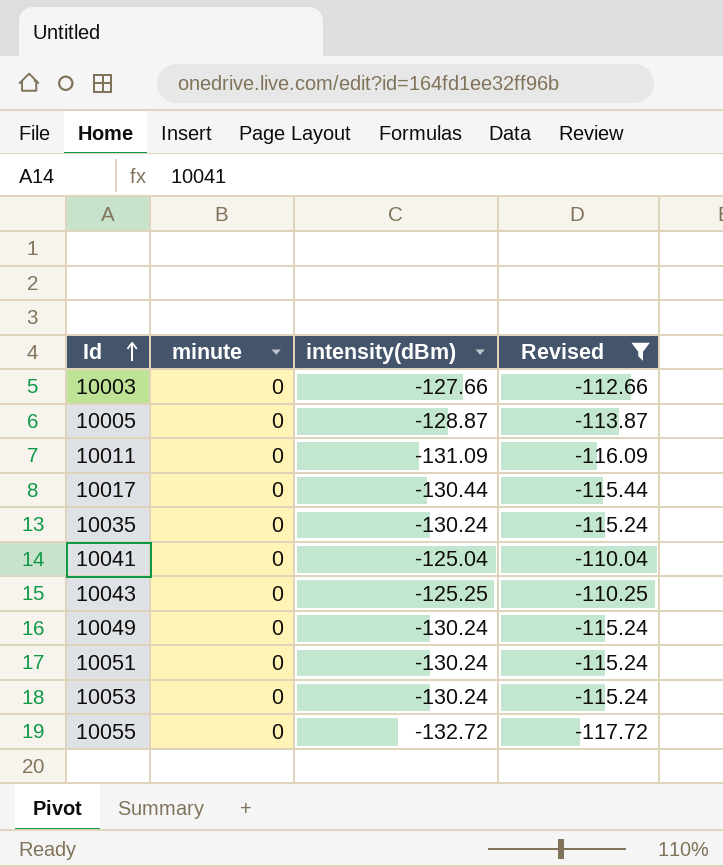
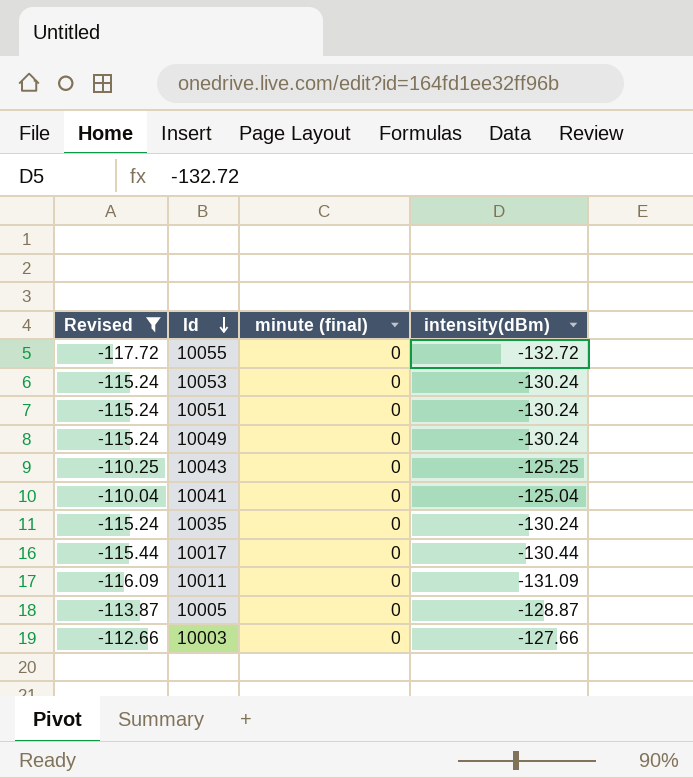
row order: Id ascending -> Id descending
column Revised | position: 4 -> 1
column name: minute -> minute (final)

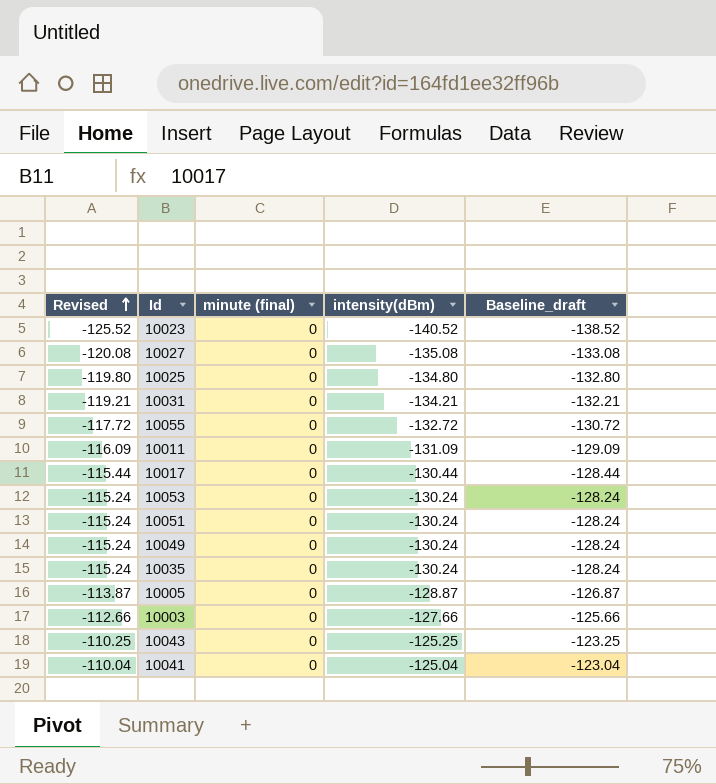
filter: Revised >= -117.72 -> none
row order: Id descending -> Revised ascending
column Baseline_draft | formula: none -> [intensity(dBm)] + 2

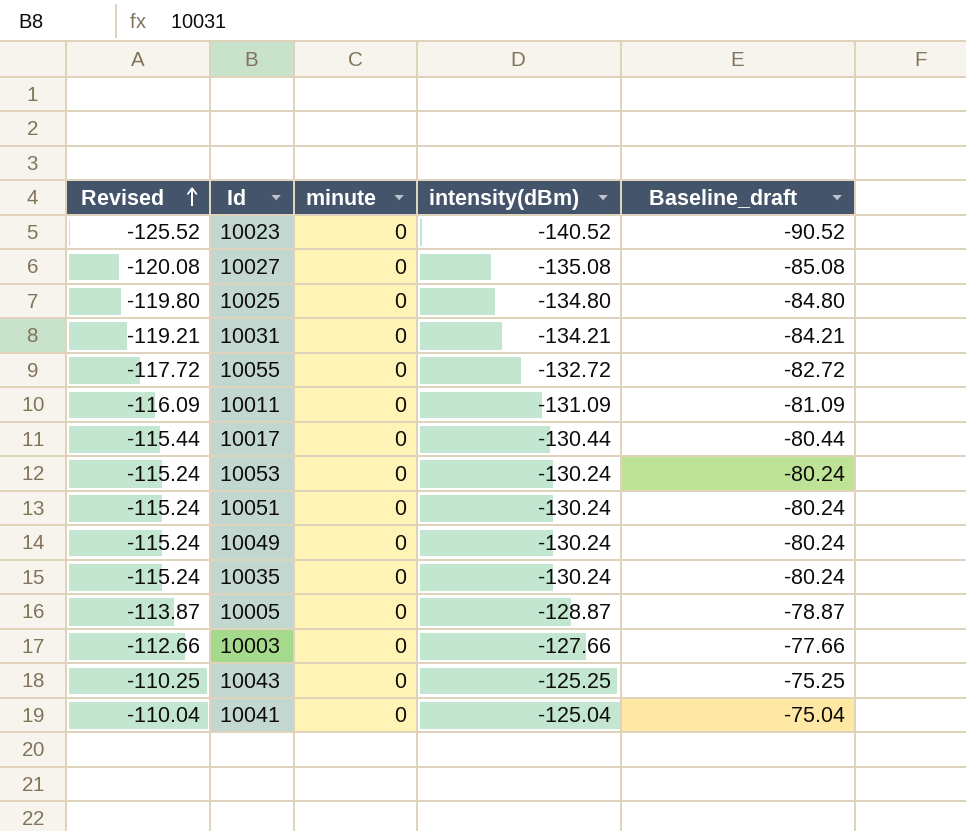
column name: minute (final) -> minute
column Baseline_draft | formula: [intensity(dBm)] + 2 -> [intensity(dBm)] + 50

